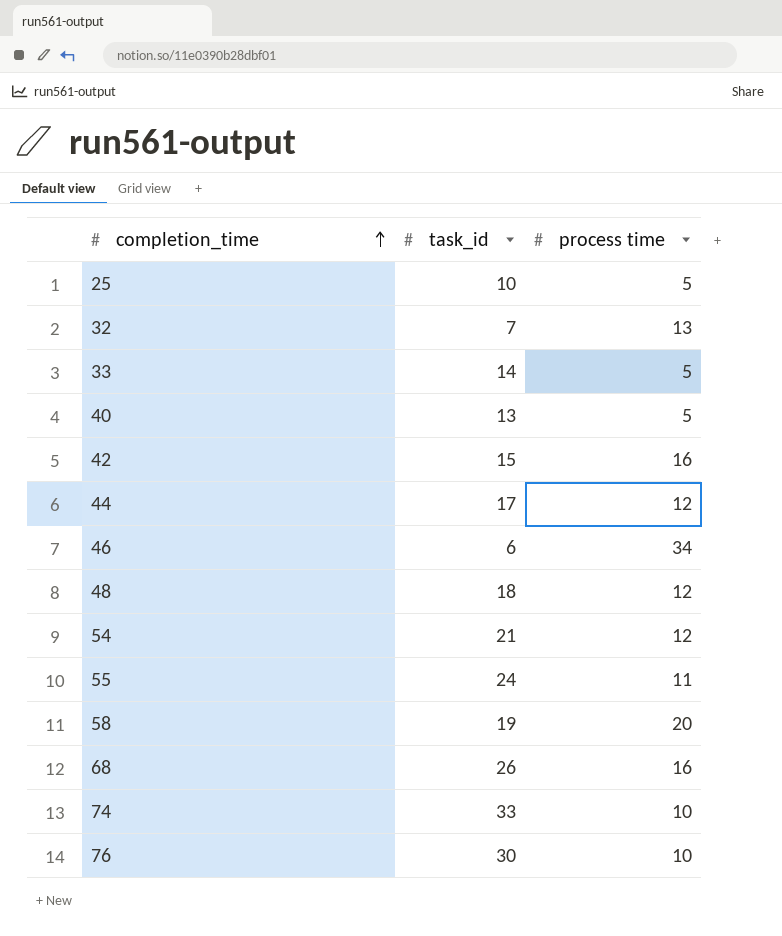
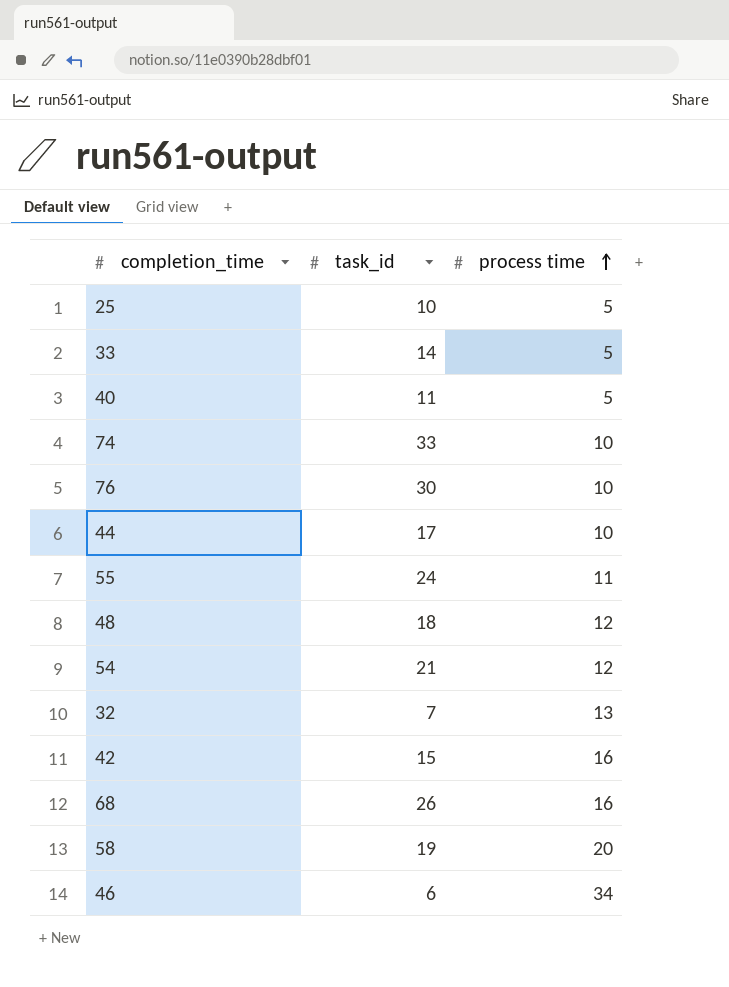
row order: completion_time ascending -> process time ascending
40 | task_id: 13 -> 11
44 | process time: 12 -> 10

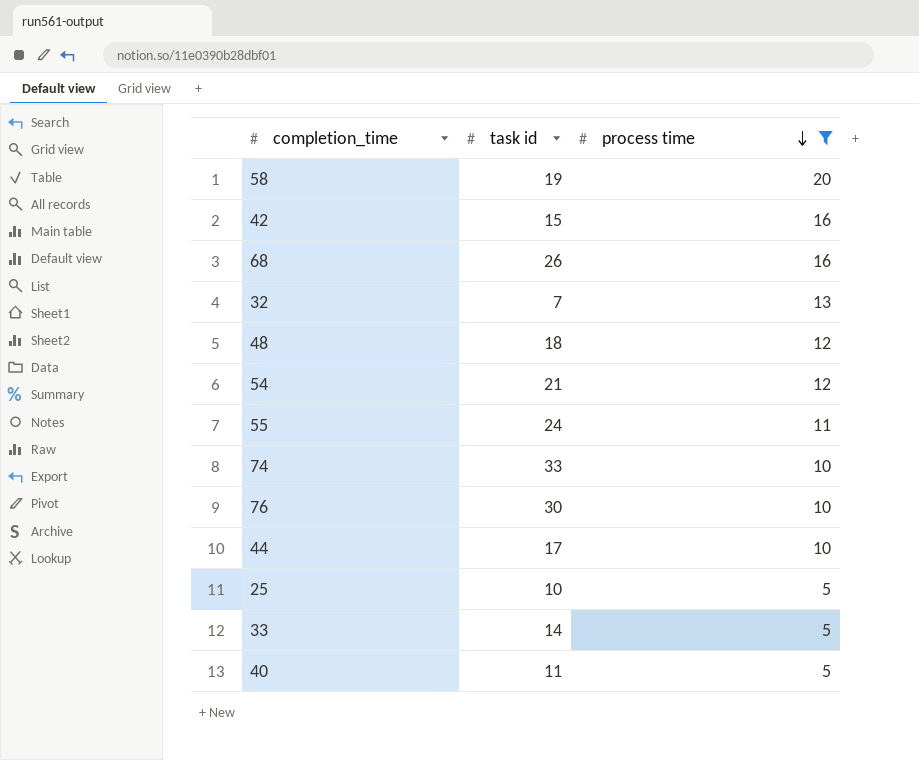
filter: none -> process time != 34
row order: process time ascending -> process time descending
column name: task_id -> task id

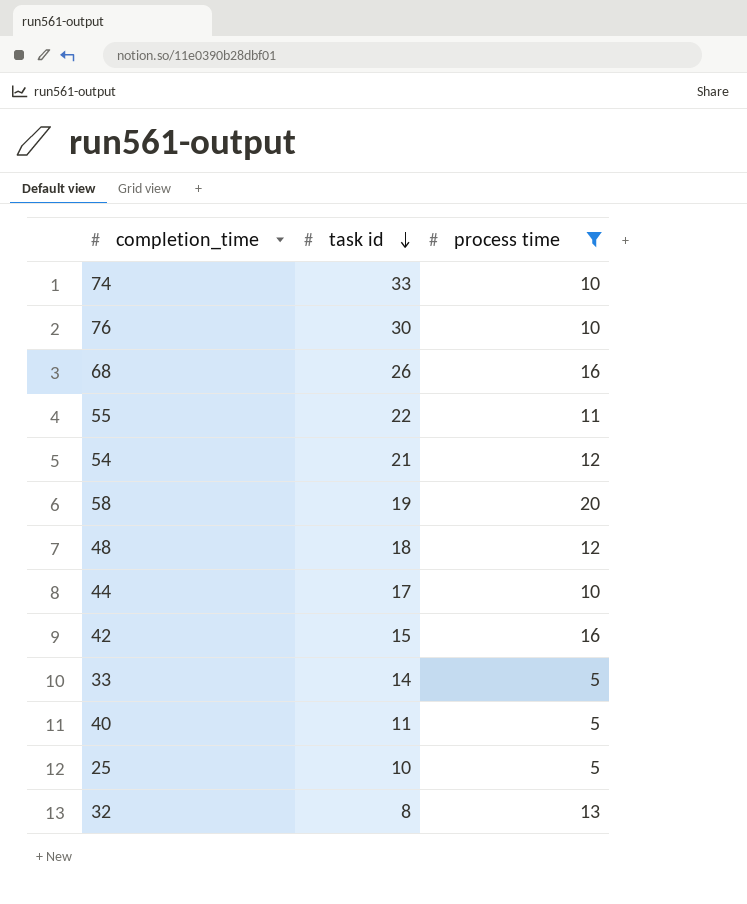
row order: process time descending -> task id descending
55 | task id: 24 -> 22
32 | task id: 7 -> 8

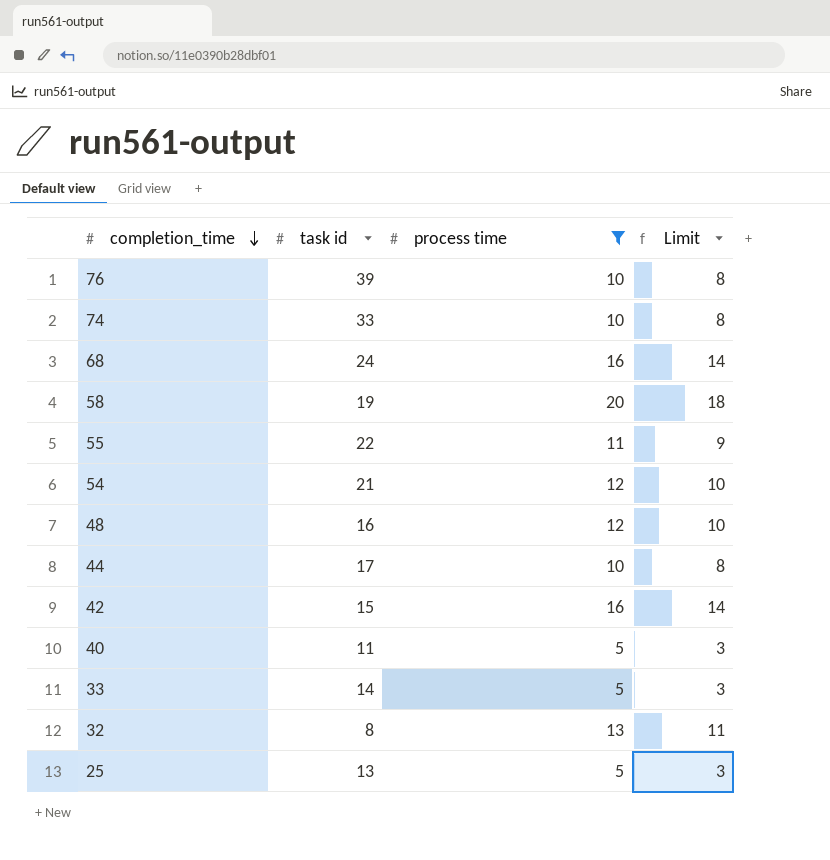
row order: task id descending -> completion_time descending
column Limit | formula: none -> [process time] - 2
76 | task id: 30 -> 39
68 | task id: 26 -> 24
48 | task id: 18 -> 16
25 | task id: 10 -> 13

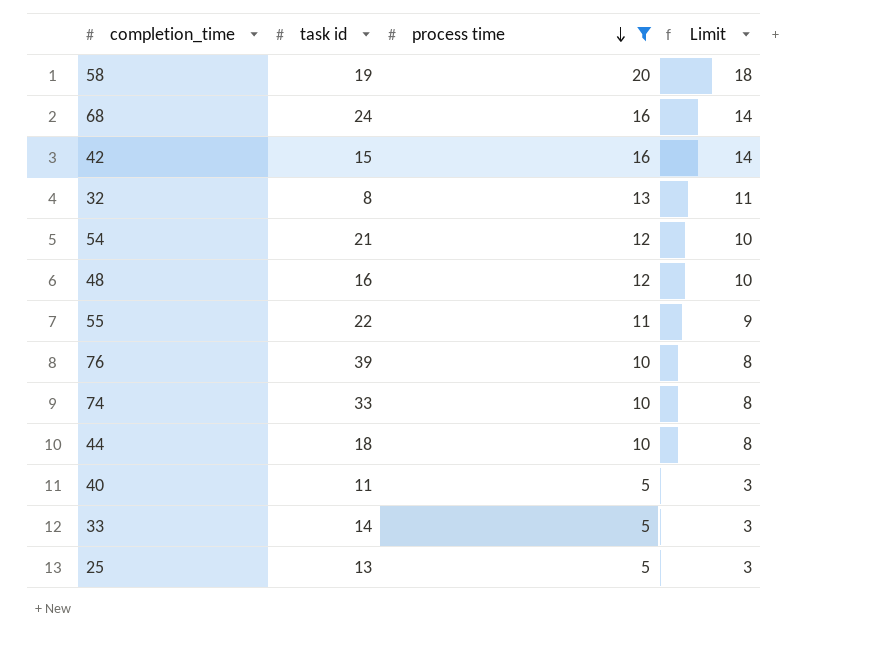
row order: completion_time descending -> process time descending
44 | task id: 17 -> 18

